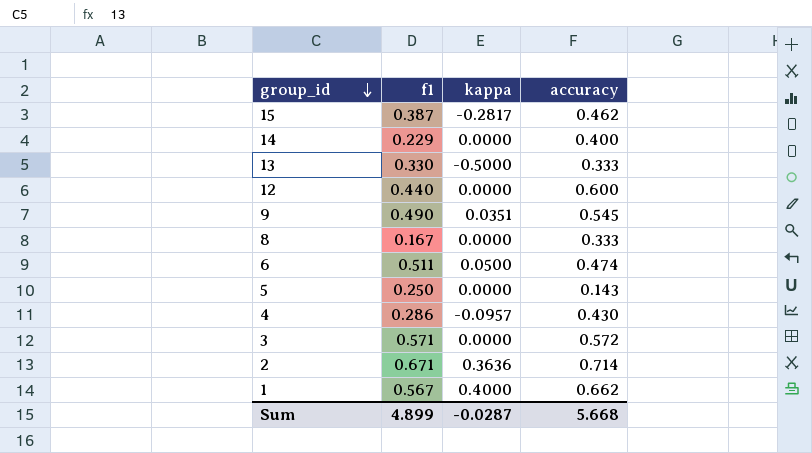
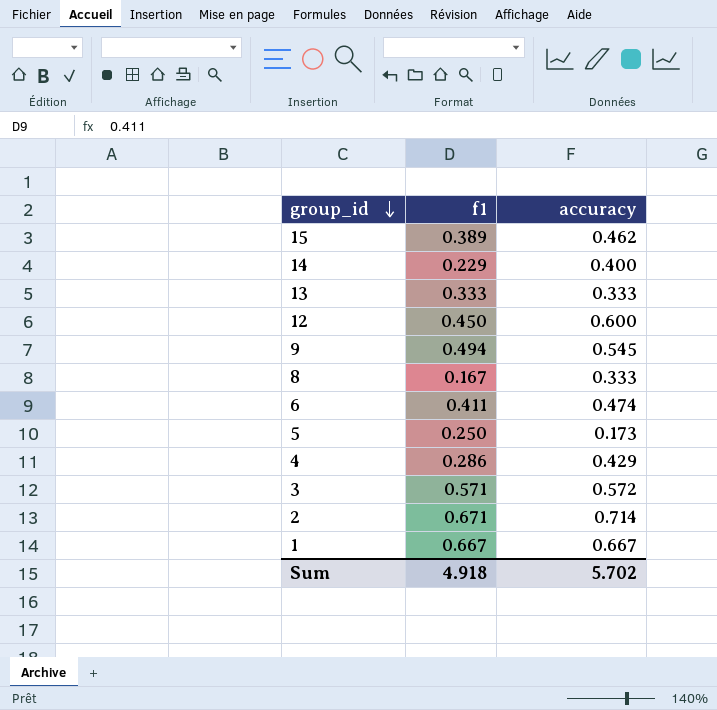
column kappa | position: 3 -> none
15 | f1: 0.387 -> 0.389
13 | f1: 0.330 -> 0.333
12 | f1: 0.440 -> 0.450
9 | f1: 0.490 -> 0.494
6 | f1: 0.511 -> 0.411
5 | accuracy: 0.143 -> 0.173
4 | accuracy: 0.430 -> 0.429
1 | f1: 0.567 -> 0.667
1 | accuracy: 0.662 -> 0.667
Sum | f1: 4.899 -> 4.918
Sum | accuracy: 5.668 -> 5.702

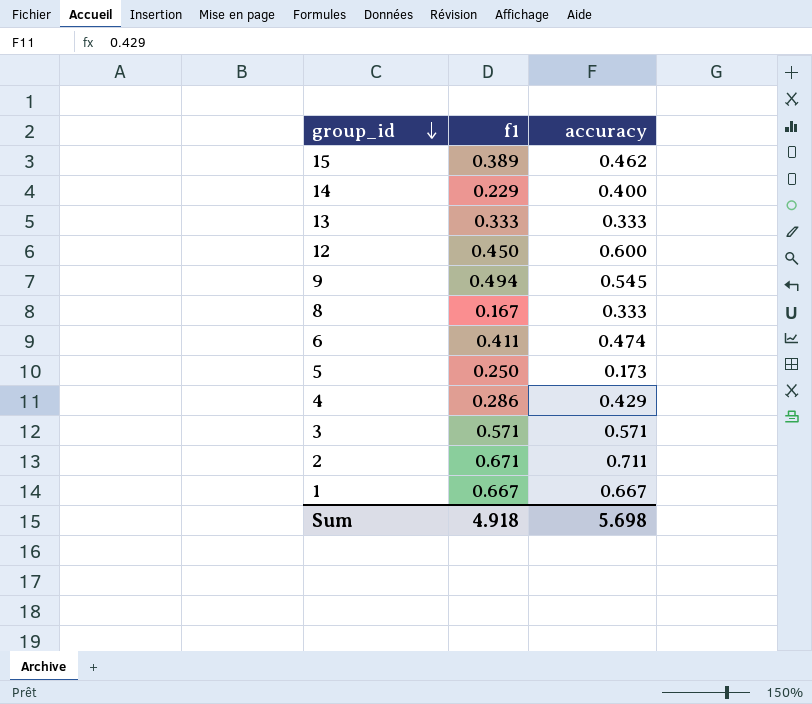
3 | accuracy: 0.572 -> 0.571
2 | accuracy: 0.714 -> 0.711
Sum | accuracy: 5.702 -> 5.698

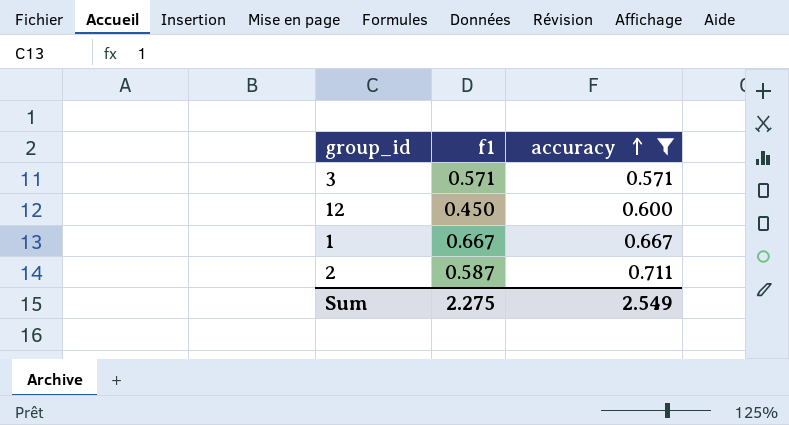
filter: none -> accuracy >= 0.571
row order: group_id descending -> accuracy ascending
2 | f1: 0.671 -> 0.587
Sum | f1: 4.918 -> 2.275
Sum | accuracy: 5.698 -> 2.549

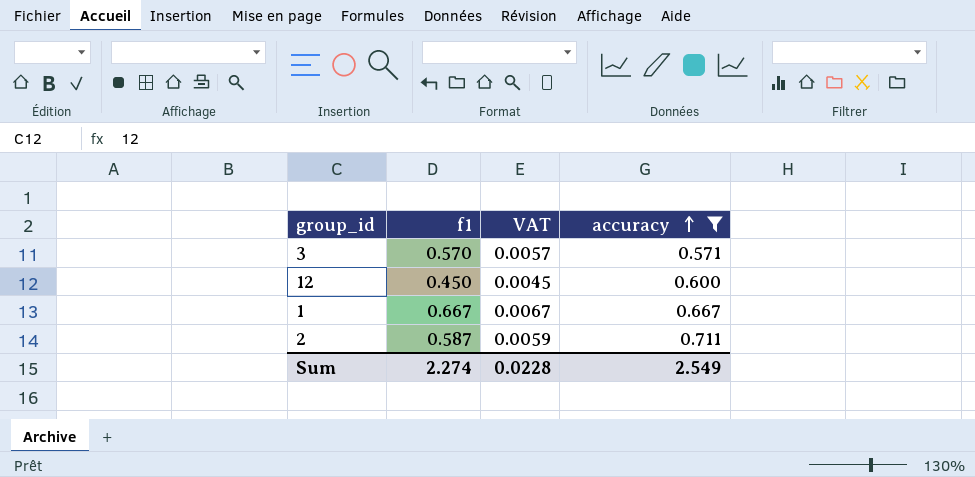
column VAT | formula: none -> [f1] * 0.01
3 | f1: 0.571 -> 0.570
Sum | f1: 2.275 -> 2.274

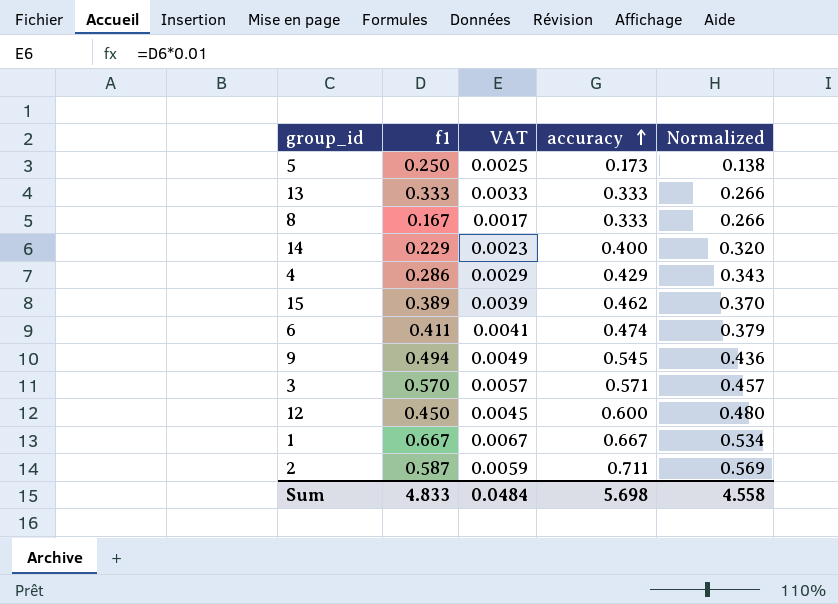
filter: accuracy >= 0.571 -> none
column Normalized | formula: none -> [accuracy] * 0.8
Sum | f1: 2.274 -> 4.833
Sum | VAT: 0.0228 -> 0.0484
Sum | accuracy: 2.549 -> 5.698

